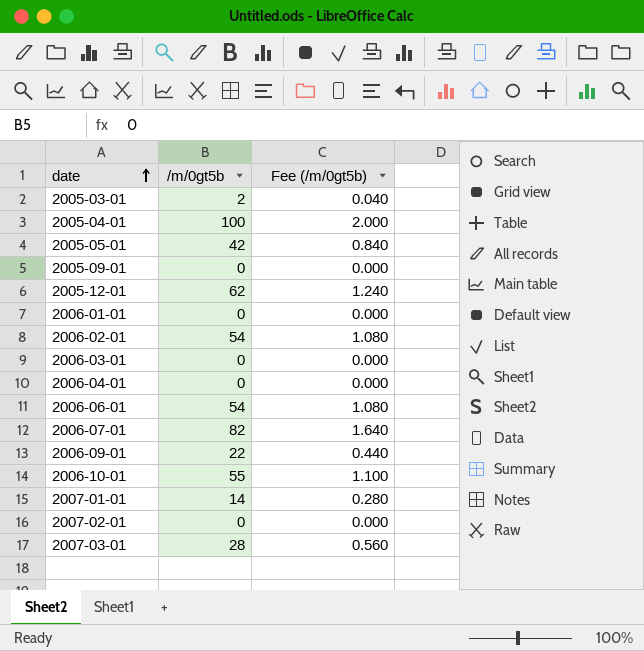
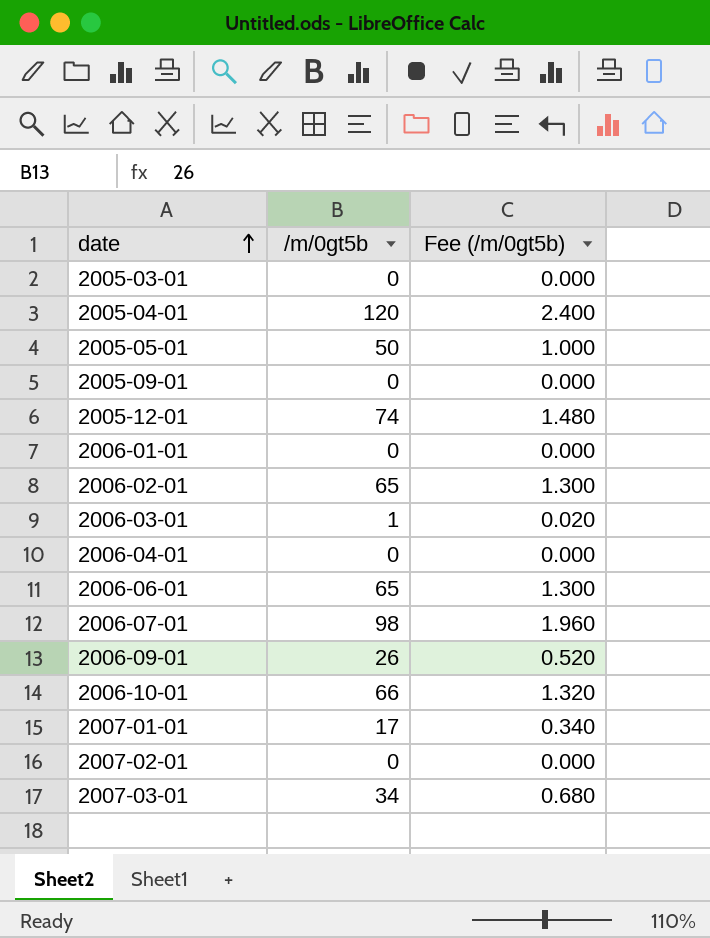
2005-03-01 | /m/0gt5b: 2 -> 0
2005-03-01 | Fee (/m/0gt5b): 0.040 -> 0.000
2005-04-01 | /m/0gt5b: 100 -> 120
2005-04-01 | Fee (/m/0gt5b): 2.000 -> 2.400
2005-05-01 | /m/0gt5b: 42 -> 50
2005-05-01 | Fee (/m/0gt5b): 0.840 -> 1.000
2005-12-01 | /m/0gt5b: 62 -> 74
2005-12-01 | Fee (/m/0gt5b): 1.240 -> 1.480
2006-02-01 | /m/0gt5b: 54 -> 65
2006-02-01 | Fee (/m/0gt5b): 1.080 -> 1.300
2006-03-01 | /m/0gt5b: 0 -> 1
2006-03-01 | Fee (/m/0gt5b): 0.000 -> 0.020
2006-06-01 | /m/0gt5b: 54 -> 65
2006-06-01 | Fee (/m/0gt5b): 1.080 -> 1.300
2006-07-01 | /m/0gt5b: 82 -> 98
2006-07-01 | Fee (/m/0gt5b): 1.640 -> 1.960
2006-09-01 | /m/0gt5b: 22 -> 26
2006-09-01 | Fee (/m/0gt5b): 0.440 -> 0.520
2006-10-01 | /m/0gt5b: 55 -> 66
2006-10-01 | Fee (/m/0gt5b): 1.100 -> 1.320
2007-01-01 | /m/0gt5b: 14 -> 17
2007-01-01 | Fee (/m/0gt5b): 0.280 -> 0.340
2007-03-01 | /m/0gt5b: 28 -> 34
2007-03-01 | Fee (/m/0gt5b): 0.560 -> 0.680

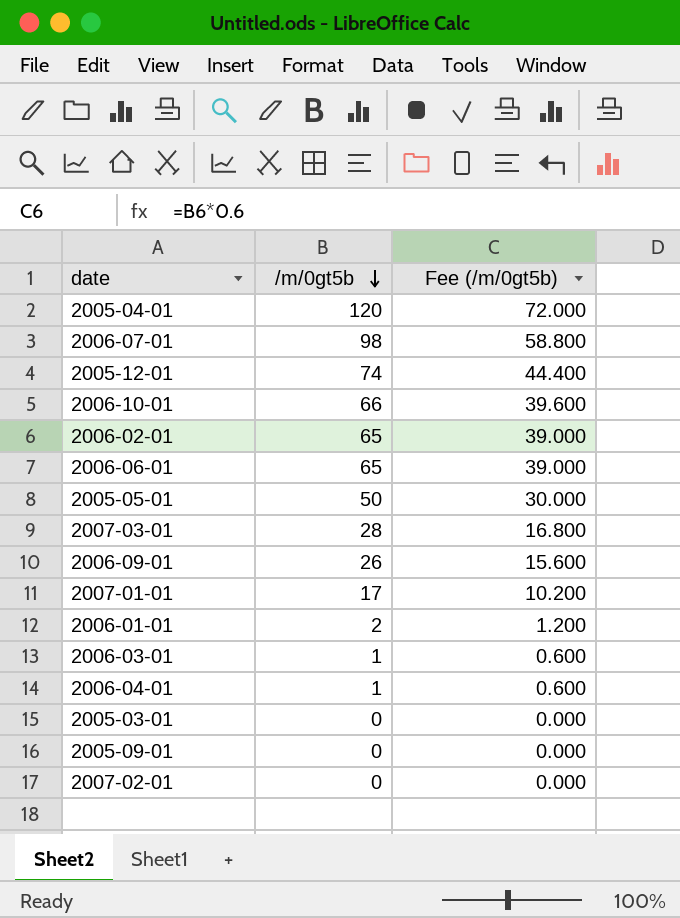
row order: date ascending -> /m/0gt5b descending
column Fee (/m/0gt5b) | formula: [/m/0gt5b] * 0.02 -> [/m/0gt5b] * 0.6
2007-03-01 | /m/0gt5b: 34 -> 28
2006-01-01 | /m/0gt5b: 0 -> 2
2006-04-01 | /m/0gt5b: 0 -> 1

